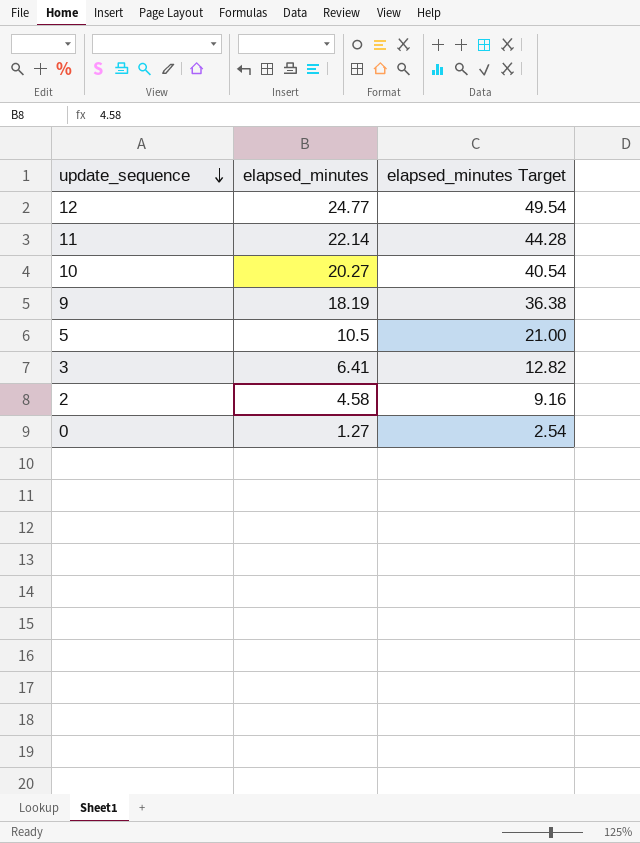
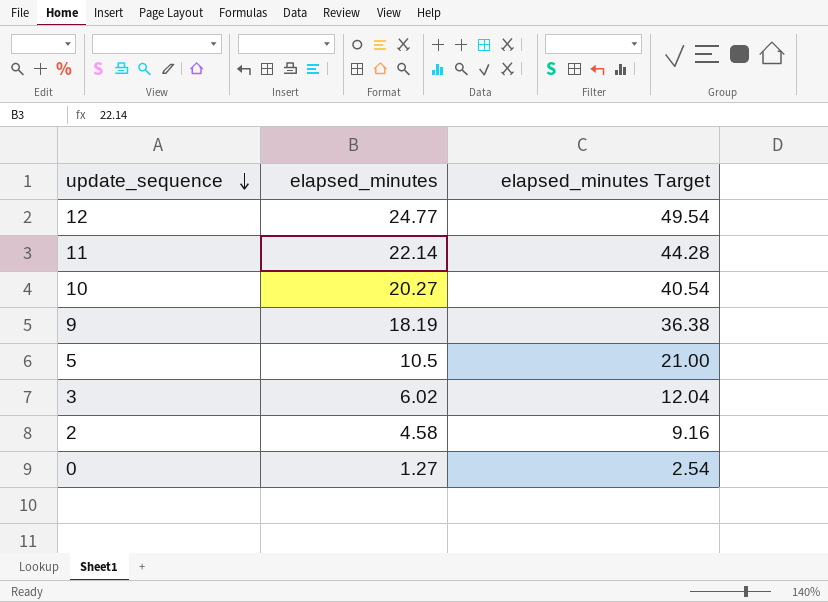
3 | elapsed_minutes: 6.41 -> 6.02
3 | elapsed_minutes Target: 12.82 -> 12.04

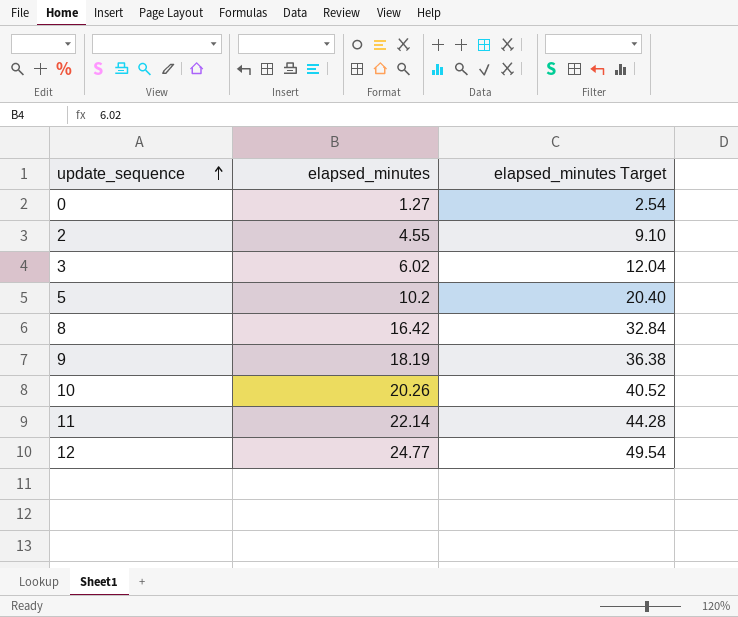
row order: update_sequence descending -> update_sequence ascending
2 | elapsed_minutes: 4.58 -> 4.55
2 | elapsed_minutes Target: 9.16 -> 9.10
5 | elapsed_minutes: 10.5 -> 10.2
5 | elapsed_minutes Target: 21.00 -> 20.40
row 8: none -> 16.42 | 32.84
10 | elapsed_minutes: 20.27 -> 20.26
10 | elapsed_minutes Target: 40.54 -> 40.52

